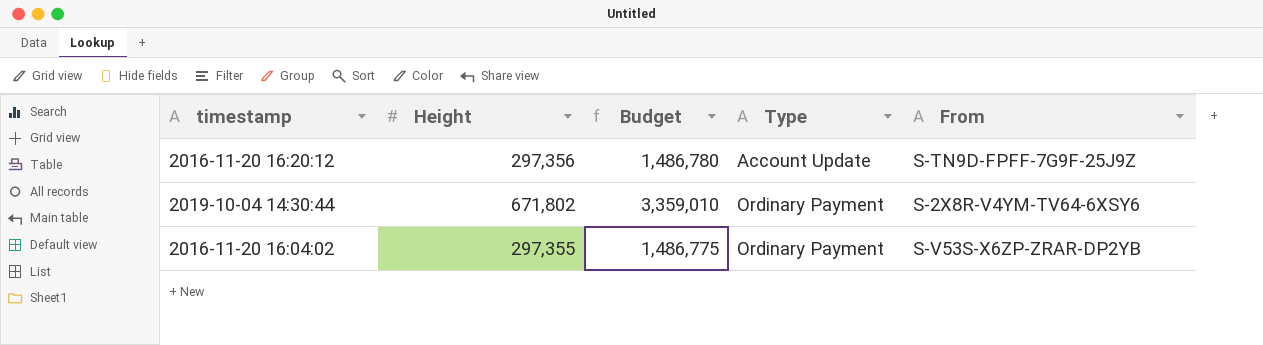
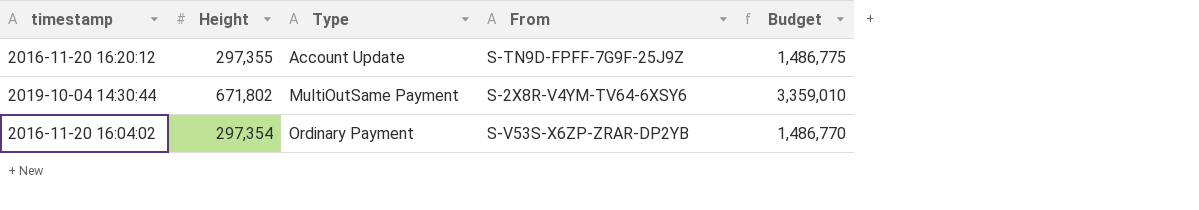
column Budget | position: 3 -> 5
2016-11-20 16:20:12 | Height: 297,356 -> 297,355
2016-11-20 16:20:12 | Budget: 1,486,780 -> 1,486,775
2019-10-04 14:30:44 | Type: Ordinary Payment -> MultiOutSame Payment
2016-11-20 16:04:02 | Height: 297,355 -> 297,354
2016-11-20 16:04:02 | Budget: 1,486,775 -> 1,486,770

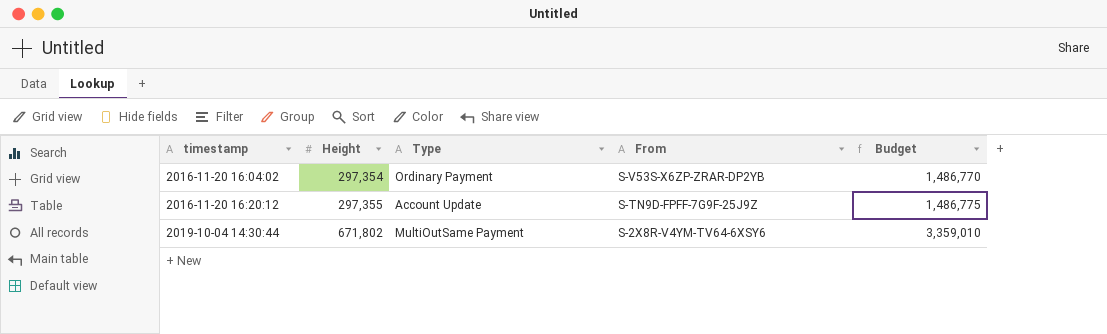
row order: Type ascending -> timestamp ascending

